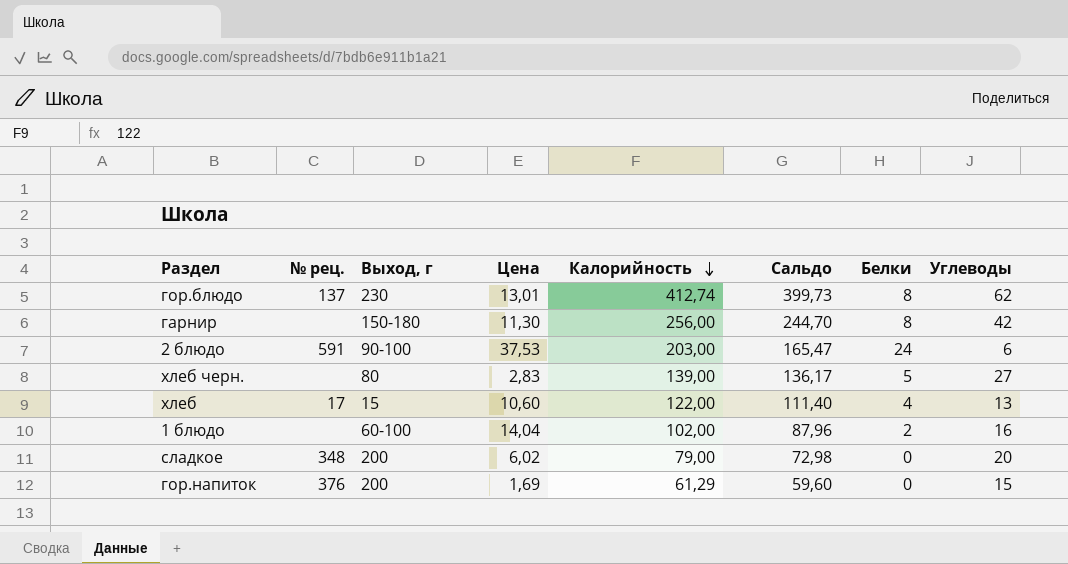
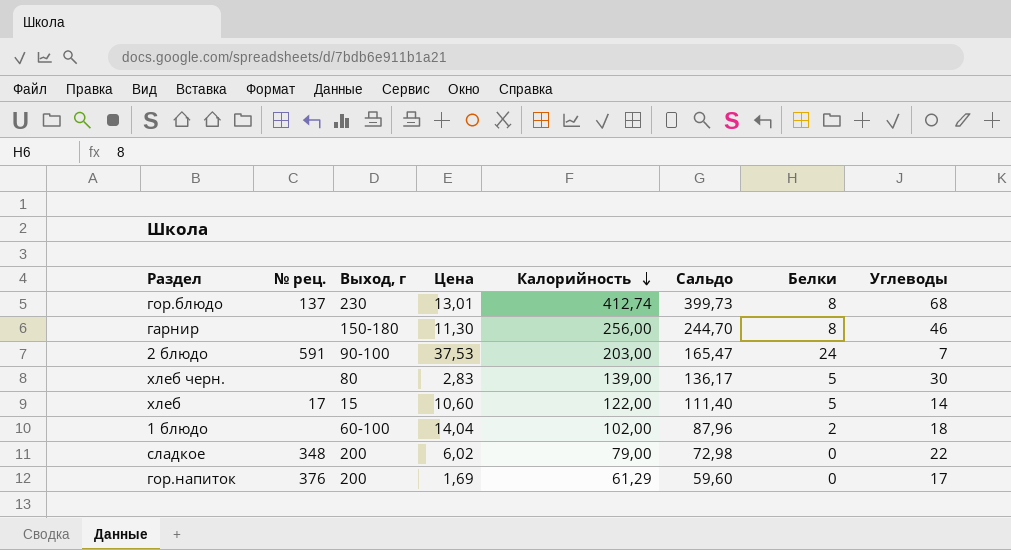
гор.блюдо | Углеводы: 62 -> 68
гарнир | Углеводы: 42 -> 46
2 блюдо | Углеводы: 6 -> 7
хлеб черн. | Углеводы: 27 -> 30
хлеб | Белки: 4 -> 5
хлеб | Углеводы: 13 -> 14
1 блюдо | Углеводы: 16 -> 18
сладкое | Углеводы: 20 -> 22
гор.напиток | Углеводы: 15 -> 17

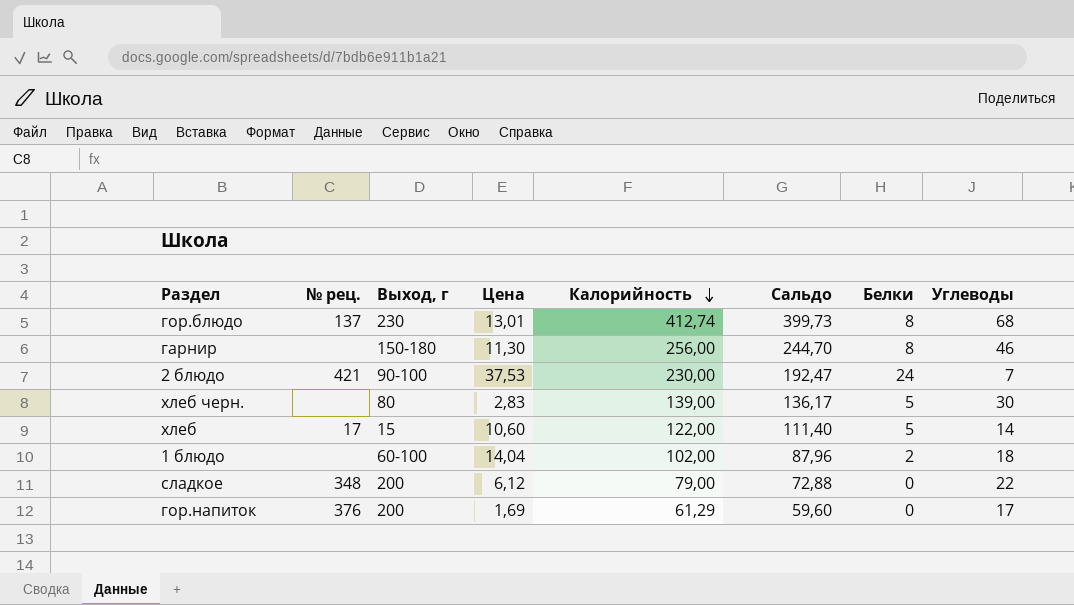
2 блюдо | № рец.: 591 -> 421
2 блюдо | Калорийность: 203,00 -> 230,00
2 блюдо | Сальдо: 165,47 -> 192,47
сладкое | Цена: 6,02 -> 6,12
сладкое | Сальдо: 72,98 -> 72,88

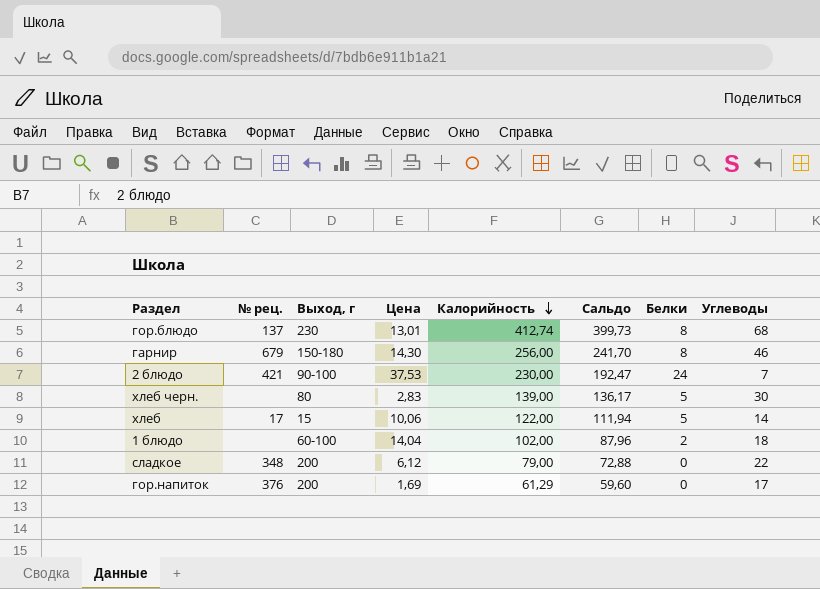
гарнир | № рец.: none -> 679
гарнир | Цена: 11,30 -> 14,30
гарнир | Сальдо: 244,70 -> 241,70
хлеб | Цена: 10,60 -> 10,06
хлеб | Сальдо: 111,40 -> 111,94

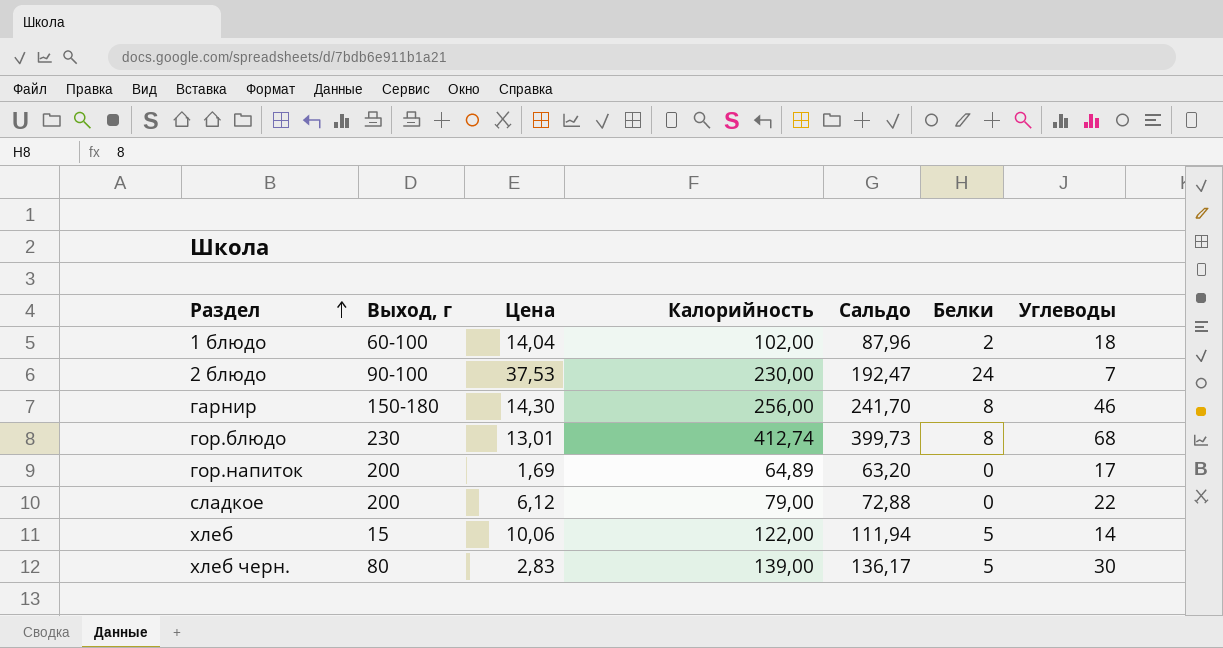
row order: Калорийность descending -> Раздел ascending
column № рец. | position: 2 -> none
гор.напиток | Калорийность: 61,29 -> 64,89
гор.напиток | Сальдо: 59,60 -> 63,20

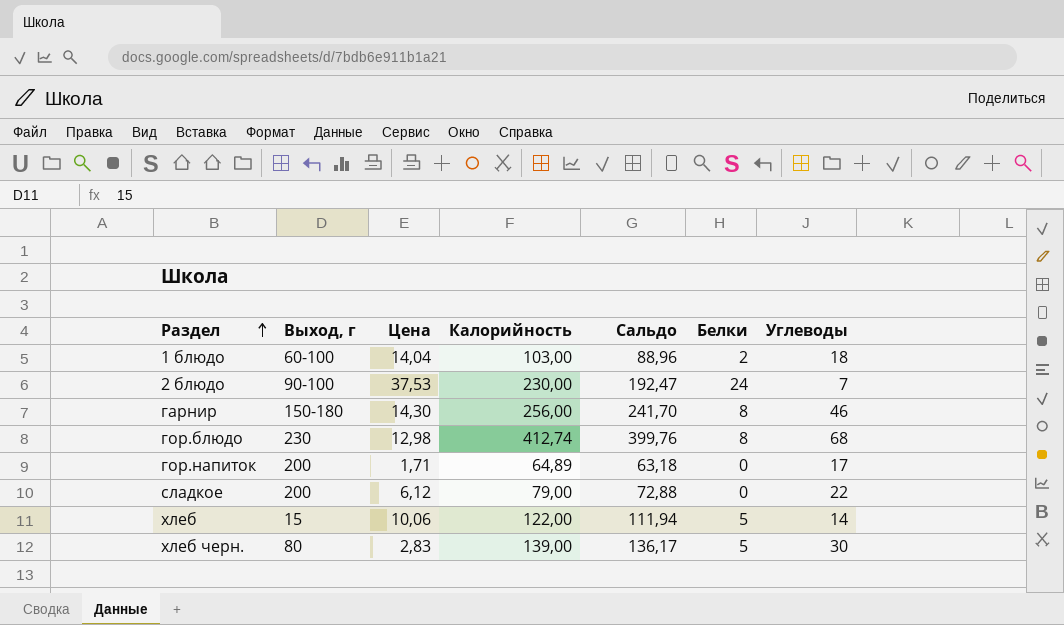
1 блюдо | Калорийность: 102,00 -> 103,00
1 блюдо | Сальдо: 87,96 -> 88,96
гор.блюдо | Цена: 13,01 -> 12,98
гор.блюдо | Сальдо: 399,73 -> 399,76
гор.напиток | Цена: 1,69 -> 1,71
гор.напиток | Сальдо: 63,20 -> 63,18

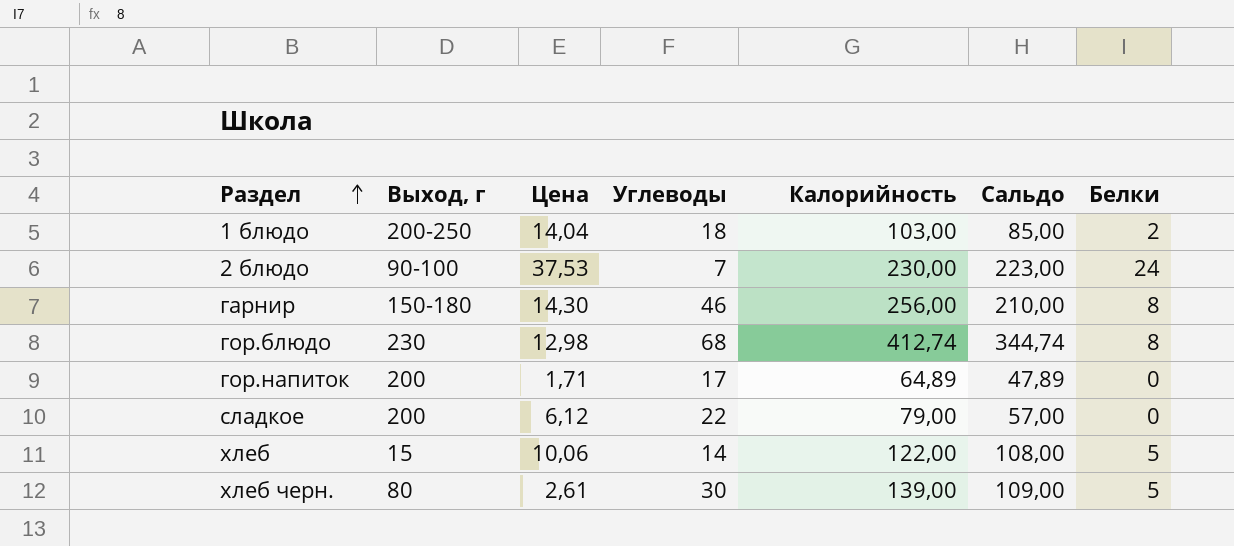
column Углеводы | position: 7 -> 4
column Сальдо | formula: [Калорийность] - [Цена] -> [Калорийность] - [Углеводы]
1 блюдо | Выход, г: 60-100 -> 200-250
хлеб черн. | Цена: 2,83 -> 2,61

